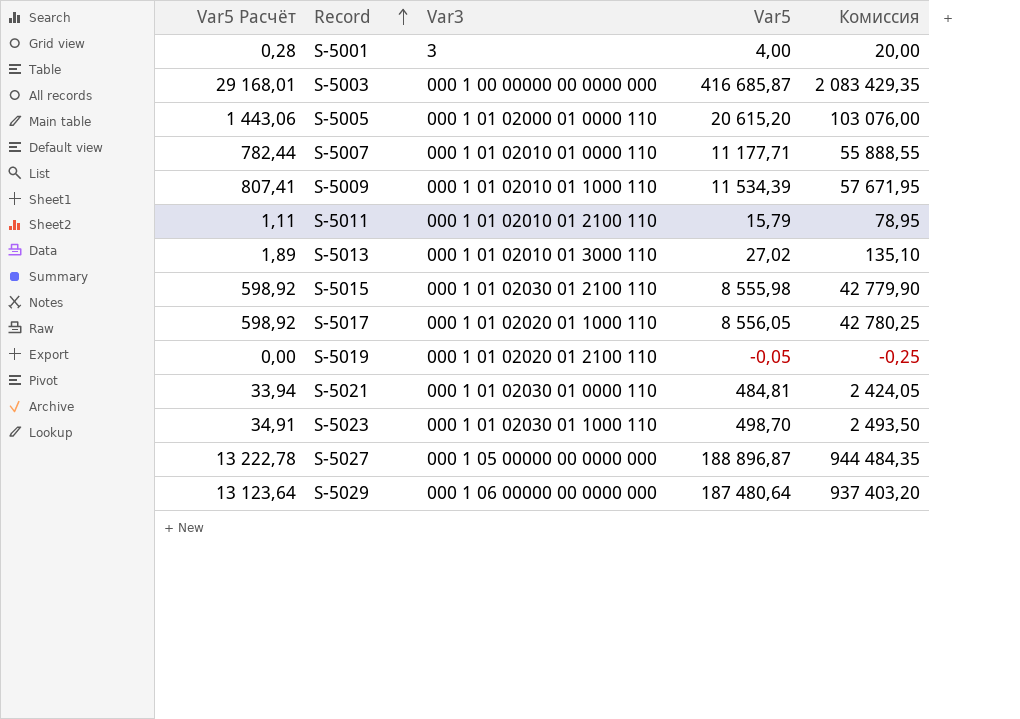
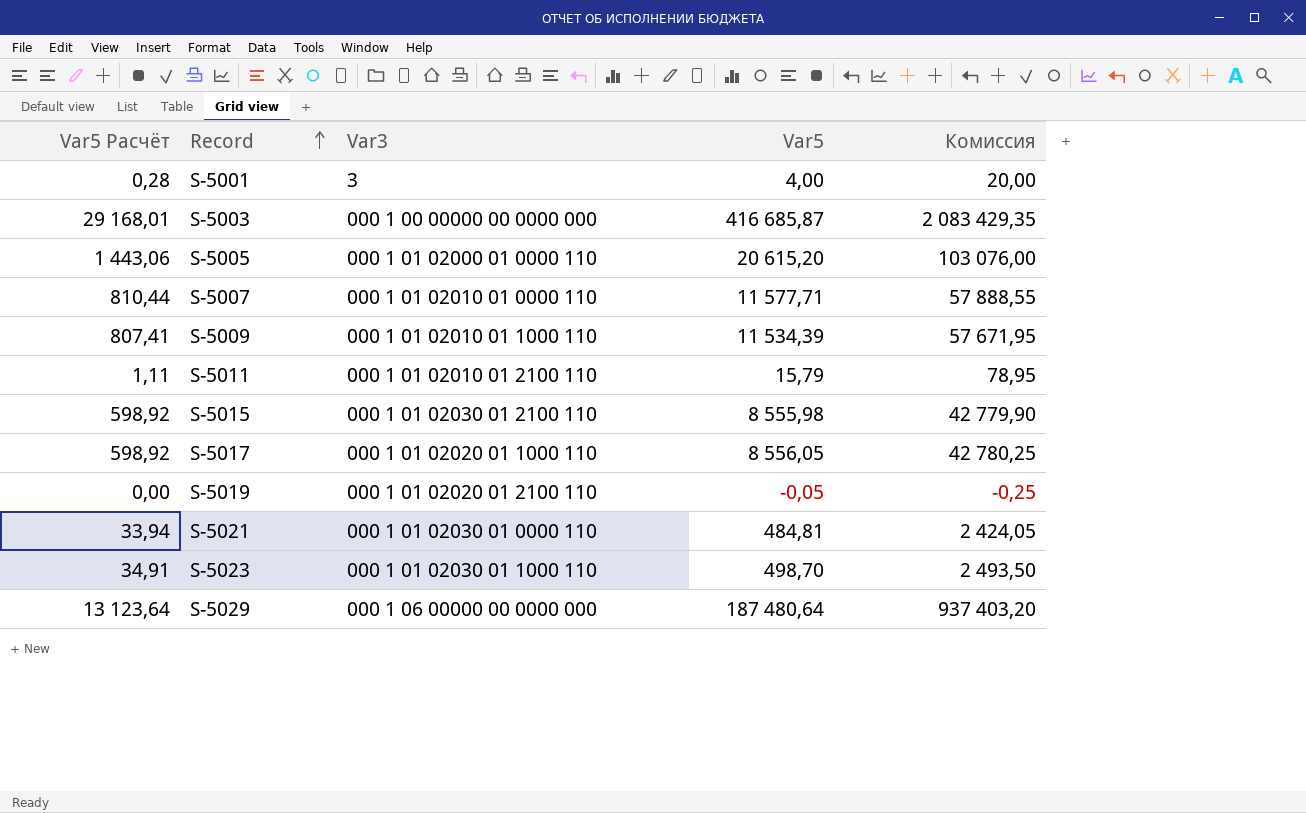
row S-5013: 1,89 | 000 1 01 02010 01 3000 110 | 27,02 | 135,10 -> none
row S-5027: 13 222,78 | 000 1 05 00000 00 0000 000 | 188 896,87 | 944 484,35 -> none
S-5007 | Var5 Расчёт: 782,44 -> 810,44
S-5007 | Var5: 11 177,71 -> 11 577,71
S-5007 | Комиссия: 55 888,55 -> 57 888,55

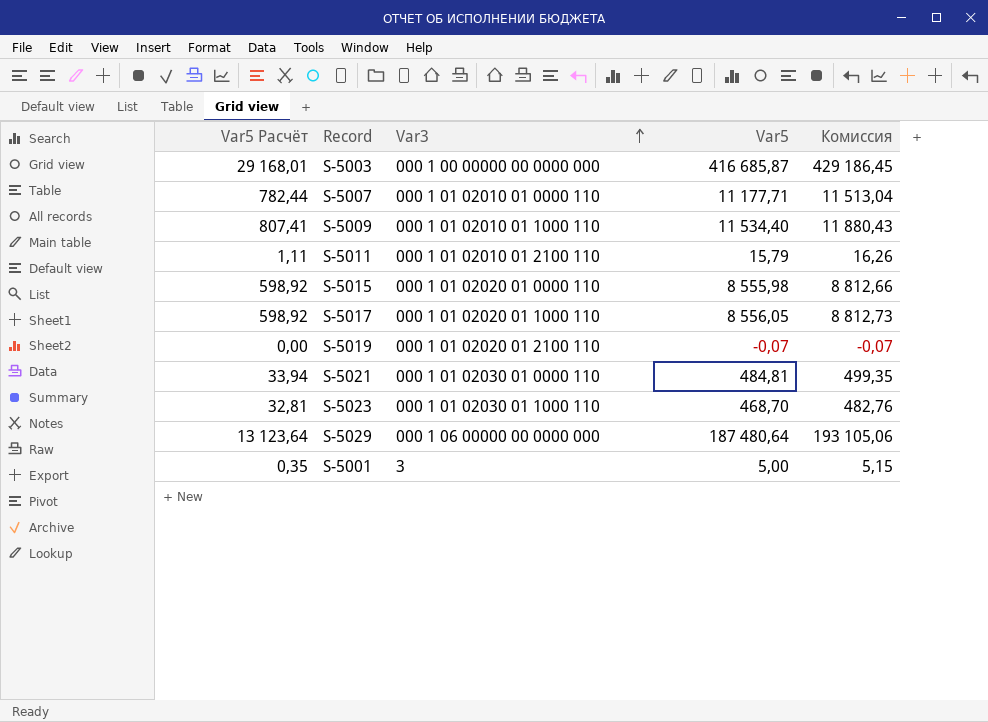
row order: Record ascending -> Var3 ascending
column Комиссия | formula: [Var5] * 5 -> [Var5] * 1,03
row S-5005: 1 443,06 | 000 1 01 02000 01 0000 110 | 20 615,20 | 103 076,00 -> none
S-5007 | Var5 Расчёт: 810,44 -> 782,44
S-5007 | Var5: 11 577,71 -> 11 177,71
S-5009 | Var5: 11 534,39 -> 11 534,40
S-5015 | Var3: 000 1 01 02030 01 2100 110 -> 000 1 01 02020 01 0000 110
S-5019 | Var5: -0,05 -> -0,07
S-5023 | Var5 Расчёт: 34,91 -> 32,81
S-5023 | Var5: 498,70 -> 468,70
S-5001 | Var5 Расчёт: 0,28 -> 0,35
S-5001 | Var5: 4,00 -> 5,00

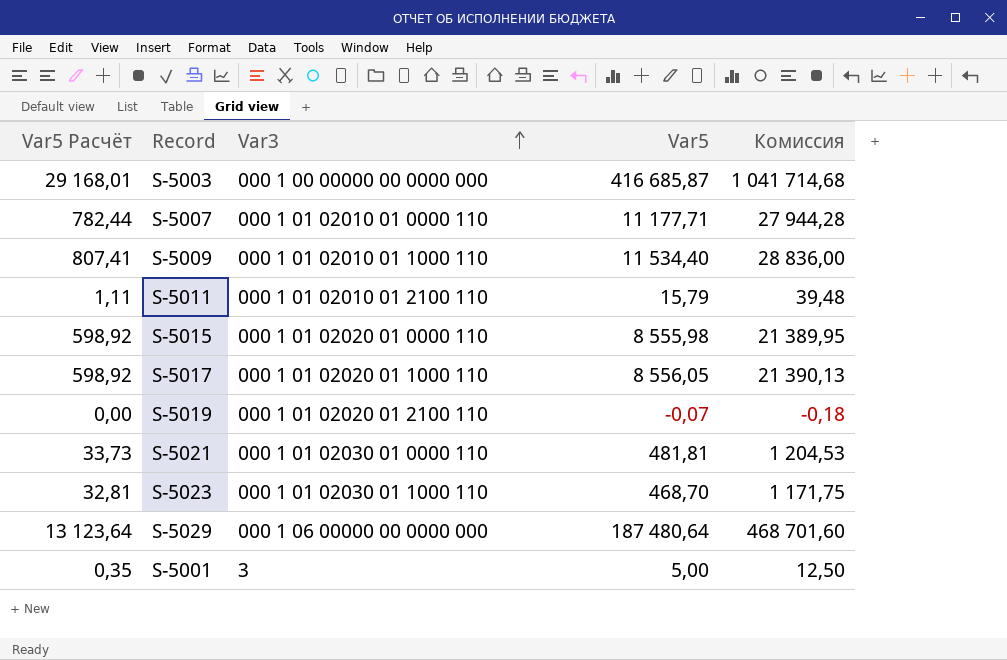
column Комиссия | formula: [Var5] * 1,03 -> [Var5] * 2,5
S-5021 | Var5 Расчёт: 33,94 -> 33,73
S-5021 | Var5: 484,81 -> 481,81

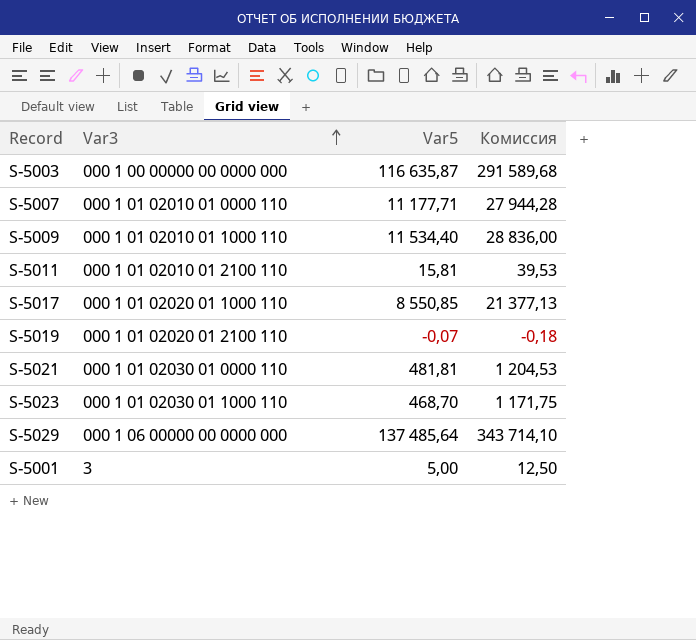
column Var5 Расчёт | formula: [Var5] * 0,07 -> none
row S-5015: 598,92 | 000 1 01 02020 01 0000 110 | 8 555,98 | 21 389,95 -> none
S-5003 | Var5: 416 685,87 -> 116 635,87
S-5003 | Комиссия: 1 041 714,68 -> 291 589,68
S-5011 | Var5: 15,79 -> 15,81
S-5011 | Комиссия: 39,48 -> 39,53
S-5017 | Var5: 8 556,05 -> 8 550,85
S-5017 | Комиссия: 21 390,13 -> 21 377,13
S-5029 | Var5: 187 480,64 -> 137 485,64
S-5029 | Комиссия: 468 701,60 -> 343 714,10

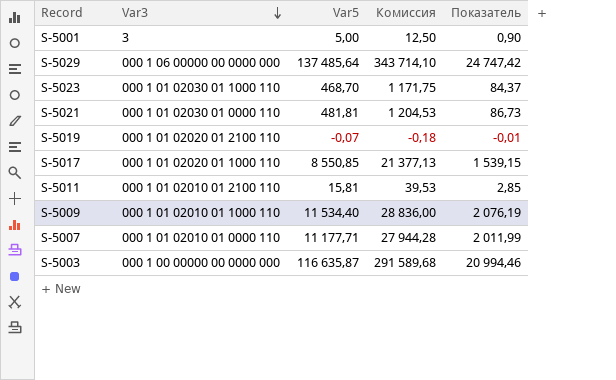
row order: Var3 ascending -> Var3 descending
column Показатель | formula: none -> [Var5] * 0,18

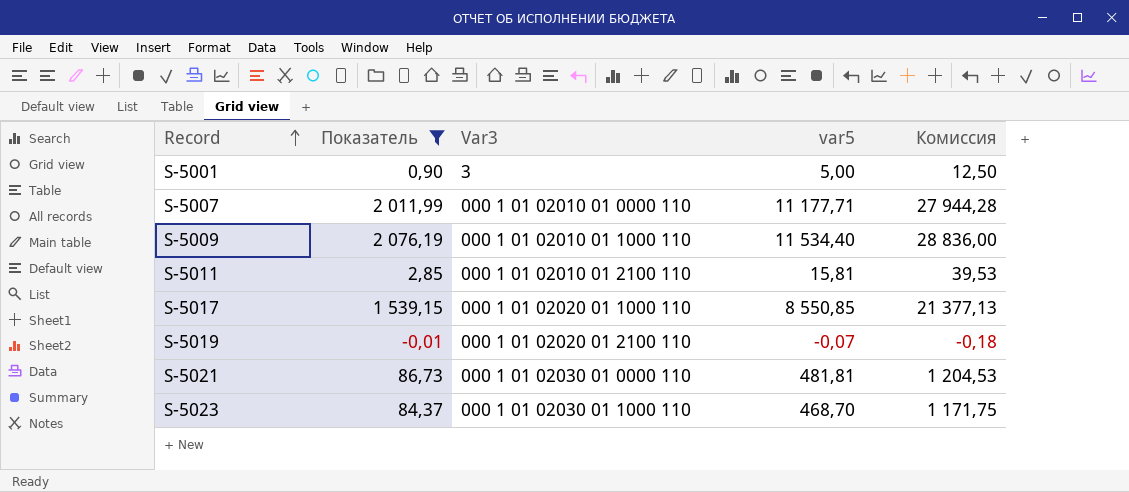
filter: none -> Показатель <= 2 076,19
row order: Var3 descending -> Record ascending
column Показатель | position: 5 -> 2
column name: Var5 -> var5

